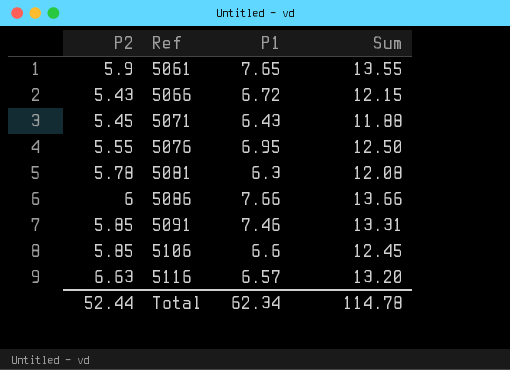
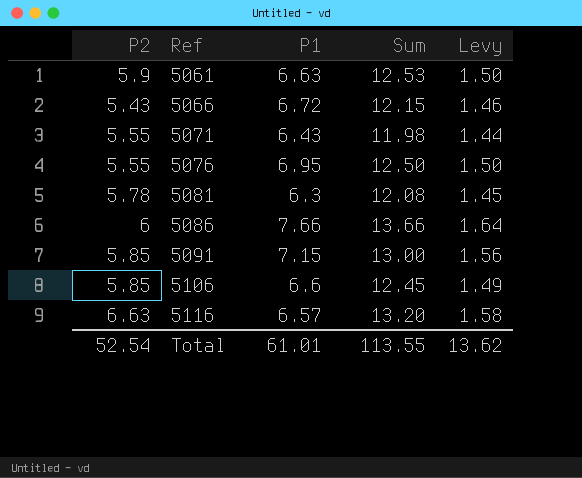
column Levy | formula: none -> [Sum] * 0.12
5061 | P1: 7.65 -> 6.63
5061 | Sum: 13.55 -> 12.53
5071 | P2: 5.45 -> 5.55
5071 | Sum: 11.88 -> 11.98
5091 | P1: 7.46 -> 7.15
5091 | Sum: 13.31 -> 13.00
Total | P2: 52.44 -> 52.54
Total | P1: 62.34 -> 61.01
Total | Sum: 114.78 -> 113.55

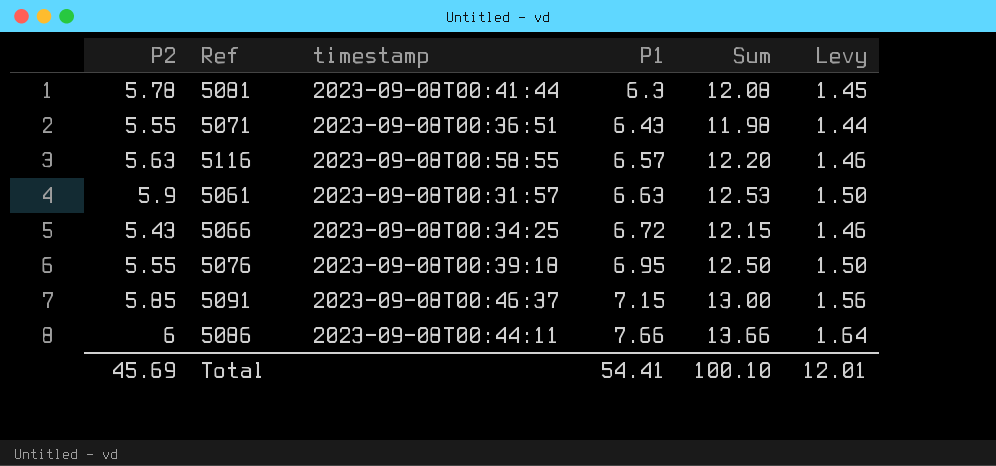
row order: Ref ascending -> P1 ascending
column timestamp | position: none -> 3
row 5106: 5.85 | 6.6 | 12.45 | 1.49 -> none
5116 | P2: 6.63 -> 5.63
5116 | Sum: 13.20 -> 12.20
5116 | Levy: 1.58 -> 1.46
Total | P2: 52.54 -> 45.69
Total | P1: 61.01 -> 54.41
Total | Sum: 113.55 -> 100.10
Total | Levy: 13.62 -> 12.01

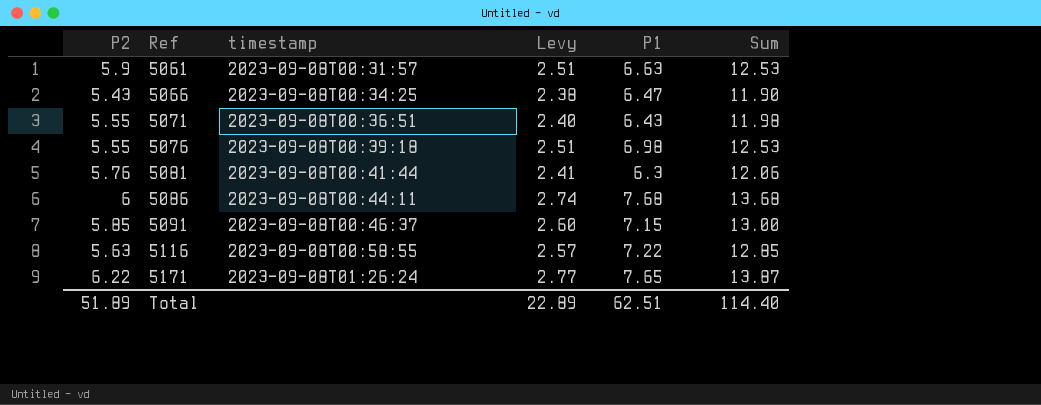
row order: P1 ascending -> Ref ascending
column Levy | formula: [Sum] * 0.12 -> [Sum] * 0.2
column Levy | position: 6 -> 4
5066 | P1: 6.72 -> 6.47
5066 | Sum: 12.15 -> 11.90
5076 | P1: 6.95 -> 6.98
5076 | Sum: 12.50 -> 12.53
5081 | P2: 5.78 -> 5.76
5081 | Sum: 12.08 -> 12.06
5086 | P1: 7.66 -> 7.68
5086 | Sum: 13.66 -> 13.68
5116 | P1: 6.57 -> 7.22
5116 | Sum: 12.20 -> 12.85
row 5171: none -> 6.22 | 2023-09-08T01:26:24 | 2.77 | 7.65 | 13.87
Total | P2: 45.69 -> 51.89
Total | Levy: 12.01 -> 22.89
Total | P1: 54.41 -> 62.51
Total | Sum: 100.10 -> 114.40

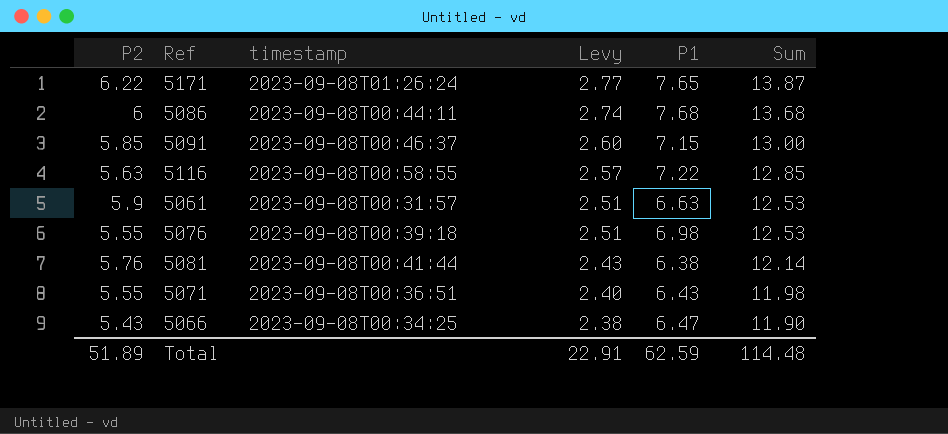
row order: Ref ascending -> Levy descending
5081 | Levy: 2.41 -> 2.43
5081 | P1: 6.3 -> 6.38
5081 | Sum: 12.06 -> 12.14
Total | Levy: 22.89 -> 22.91
Total | P1: 62.51 -> 62.59
Total | Sum: 114.40 -> 114.48

